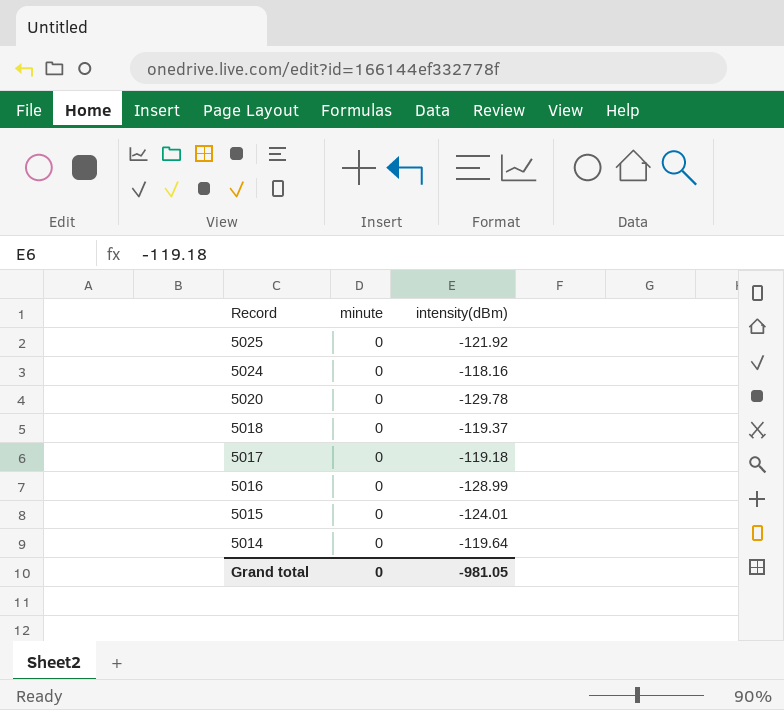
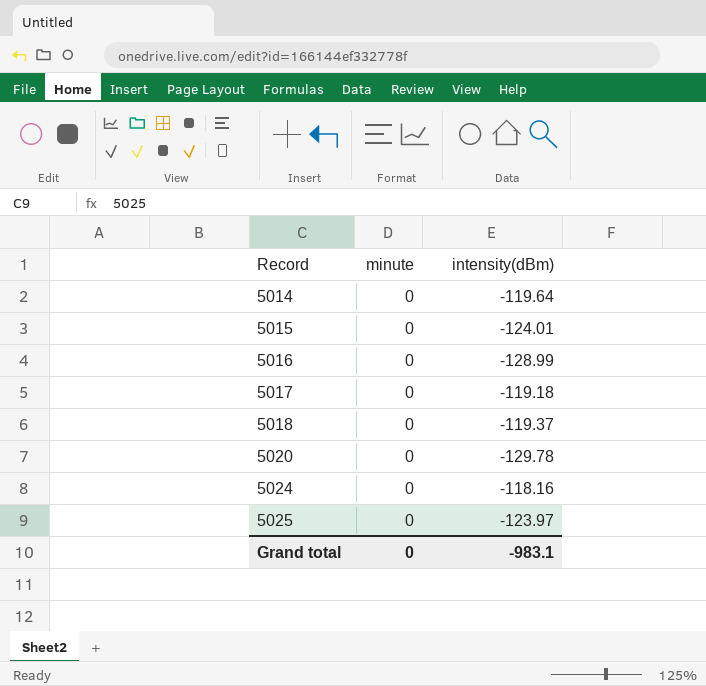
row order: Record descending -> Record ascending
5025 | intensity(dBm): -121.92 -> -123.97
Grand total | intensity(dBm): -981.05 -> -983.1

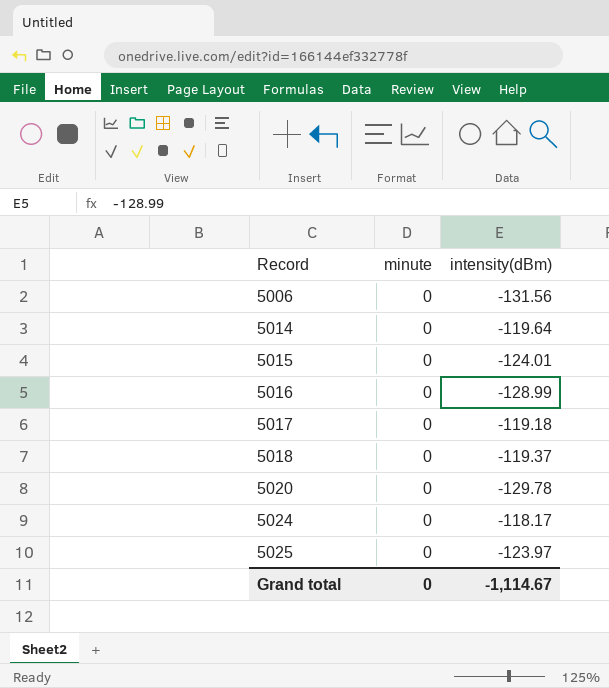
row 5006: none -> 0 | -131.56
5024 | intensity(dBm): -118.16 -> -118.17
Grand total | intensity(dBm): -983.1 -> -1,114.67

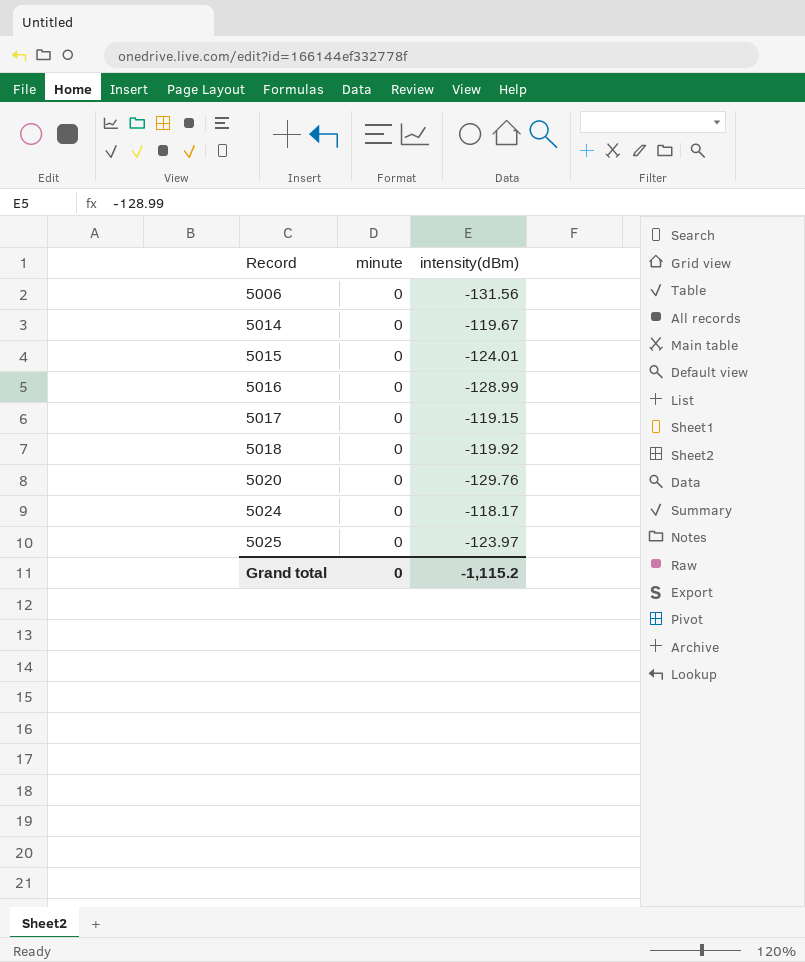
5014 | intensity(dBm): -119.64 -> -119.67
5017 | intensity(dBm): -119.18 -> -119.15
5018 | intensity(dBm): -119.37 -> -119.92
5020 | intensity(dBm): -129.78 -> -129.76
Grand total | intensity(dBm): -1,114.67 -> -1,115.2

